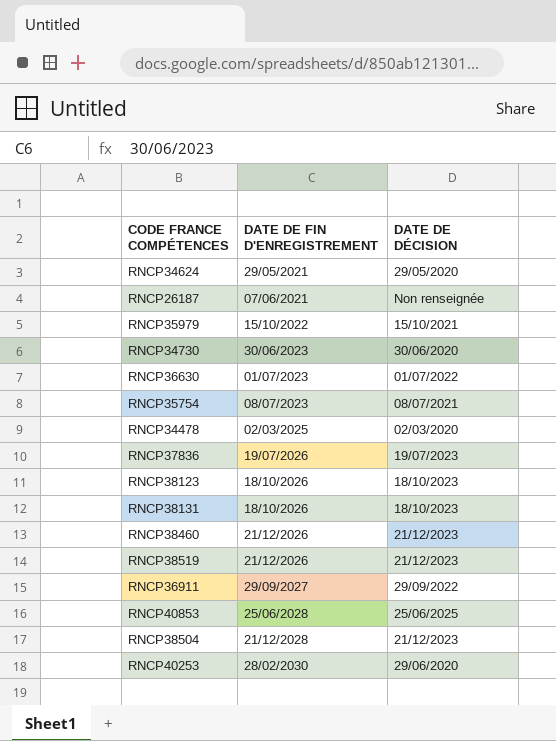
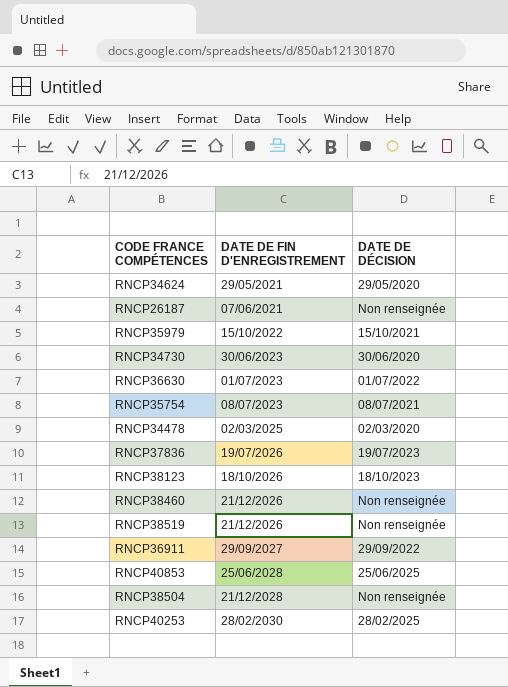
row RNCP38131: 18/10/2026 | 18/10/2023 -> none
RNCP38460 | DATE DE DÉCISION: 21/12/2023 -> Non renseignée
RNCP38519 | DATE DE DÉCISION: 21/12/2023 -> Non renseignée
RNCP38504 | DATE DE DÉCISION: 21/12/2023 -> Non renseignée
RNCP40253 | DATE DE DÉCISION: 29/06/2020 -> 28/02/2025

